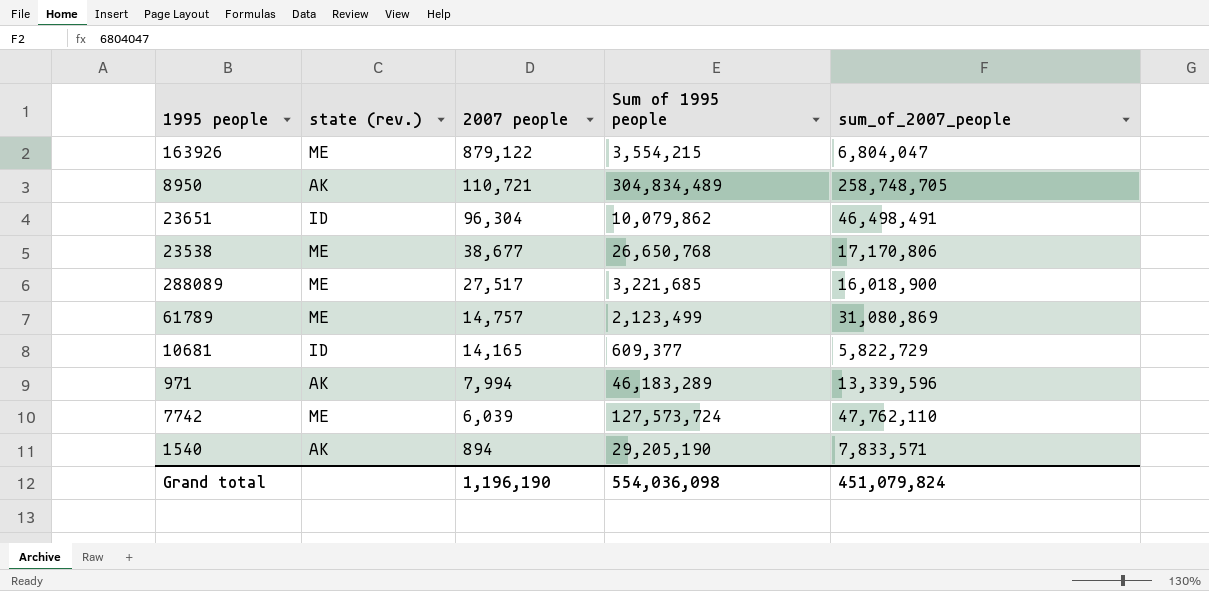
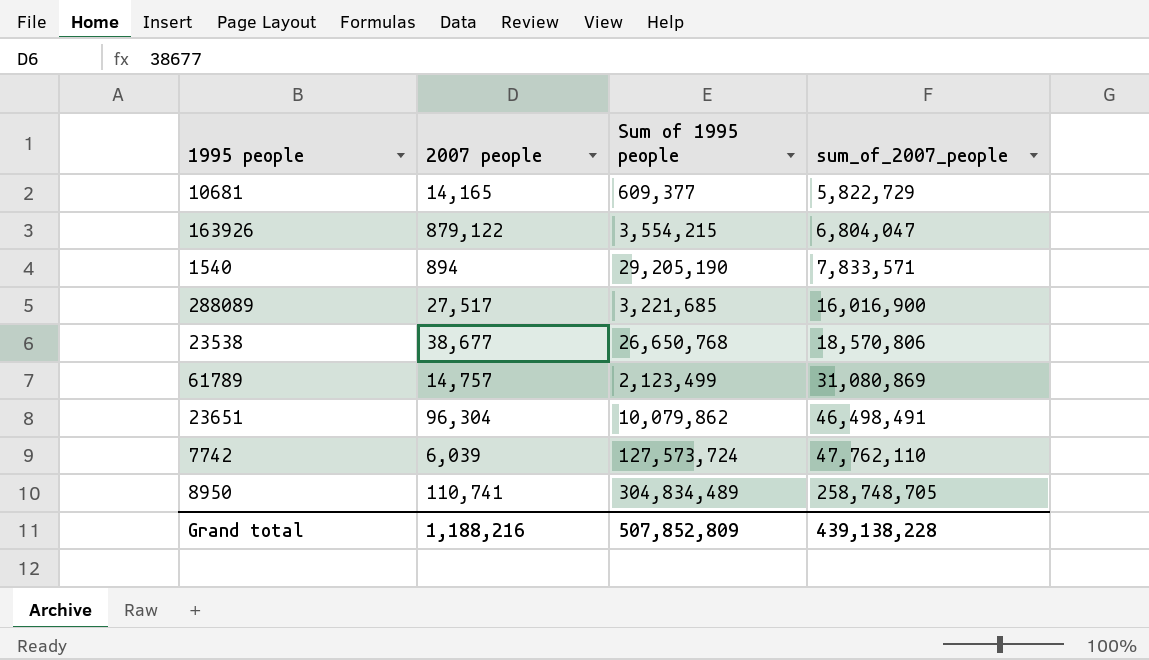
row order: 2007 people descending -> sum_of_2007_people ascending
column state (rev.) | position: 2 -> none
row 971: AK | 7,994 | 46,183,289 | 13,339,596 -> none
288089 | sum_of_2007_people: 16,018,900 -> 16,016,900
23538 | sum_of_2007_people: 17,170,806 -> 18,570,806
8950 | 2007 people: 110,721 -> 110,741
Grand total | 2007 people: 1,196,190 -> 1,188,216
Grand total | Sum of 1995 people: 554,036,098 -> 507,852,809
Grand total | sum_of_2007_people: 451,079,824 -> 439,138,228

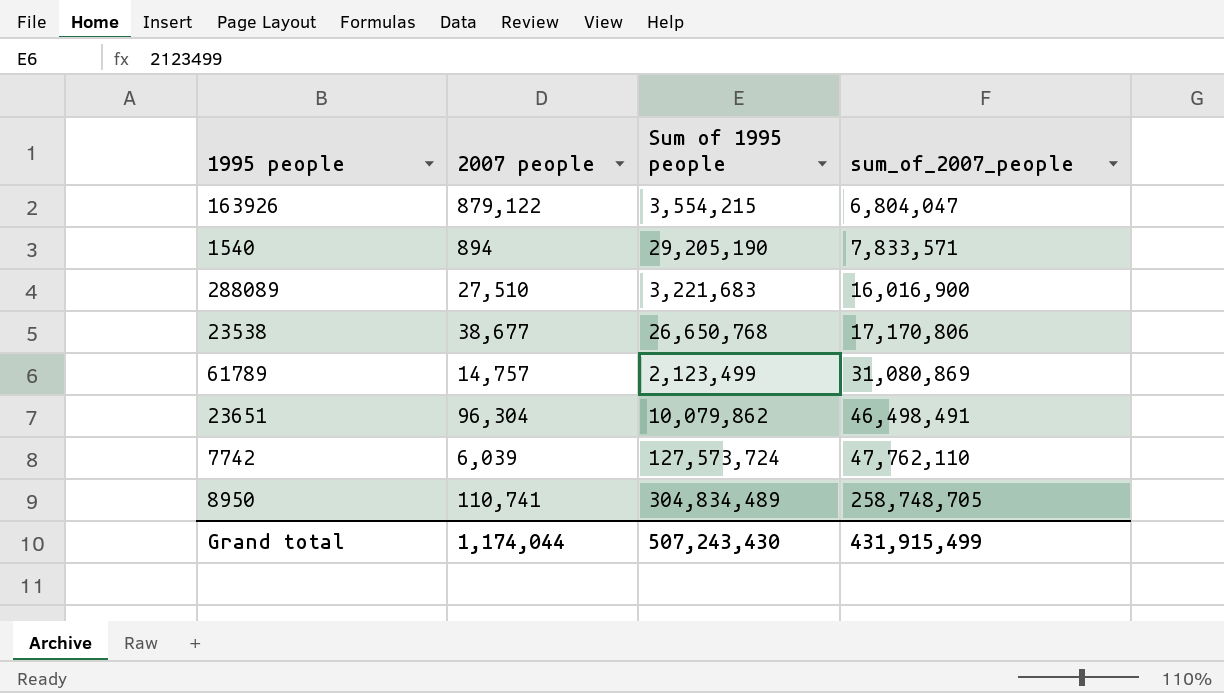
row 10681: 14,165 | 609,377 | 5,822,729 -> none
288089 | 2007 people: 27,517 -> 27,510
288089 | Sum of 1995 people: 3,221,685 -> 3,221,683
23538 | sum_of_2007_people: 18,570,806 -> 17,170,806
Grand total | 2007 people: 1,188,216 -> 1,174,044
Grand total | Sum of 1995 people: 507,852,809 -> 507,243,430
Grand total | sum_of_2007_people: 439,138,228 -> 431,915,499

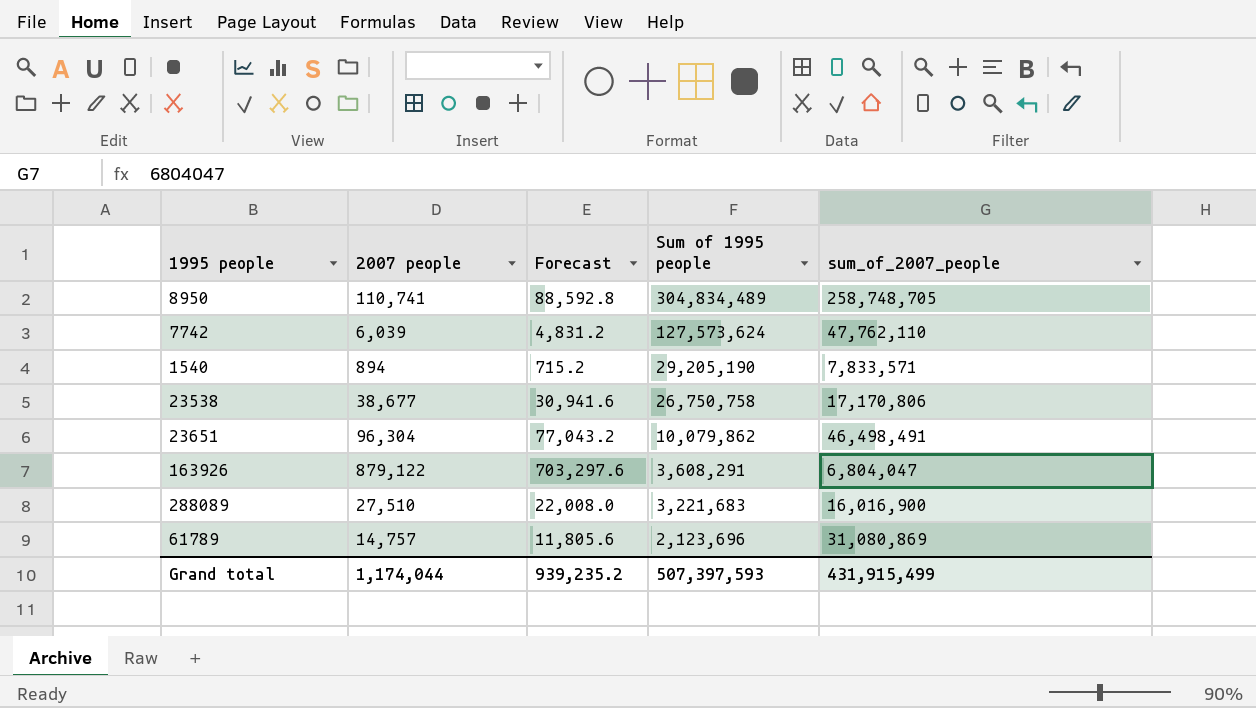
row order: sum_of_2007_people ascending -> Sum of 1995 people descending
column Forecast | formula: none -> [2007 people] * 0.8
7742 | Sum of 1995 people: 127,573,724 -> 127,573,624
23538 | Sum of 1995 people: 26,650,768 -> 26,750,758
163926 | Sum of 1995 people: 3,554,215 -> 3,608,291
61789 | Sum of 1995 people: 2,123,499 -> 2,123,696
Grand total | Sum of 1995 people: 507,243,430 -> 507,397,593

